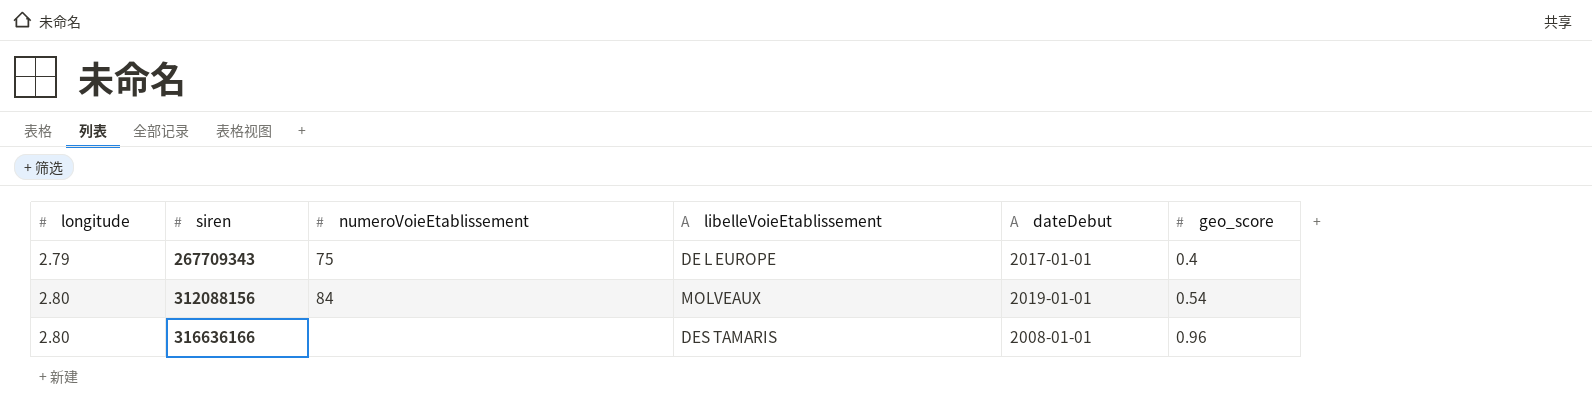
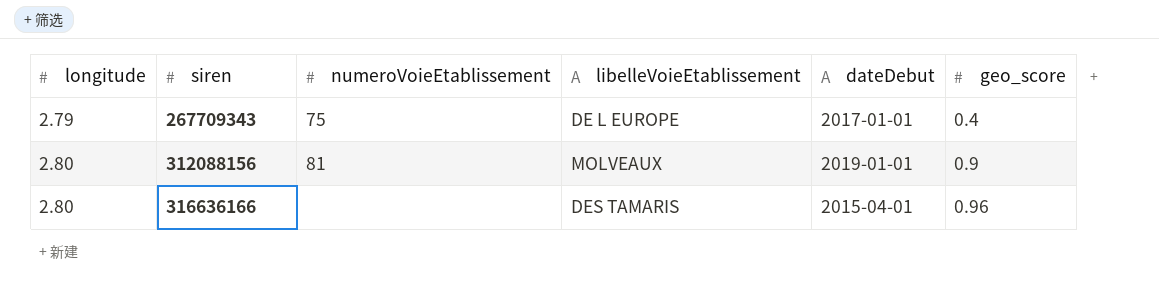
312088156 | numeroVoieEtablissement: 84 -> 81
312088156 | geo_score: 0.54 -> 0.9
316636166 | dateDebut: 2008-01-01 -> 2015-04-01

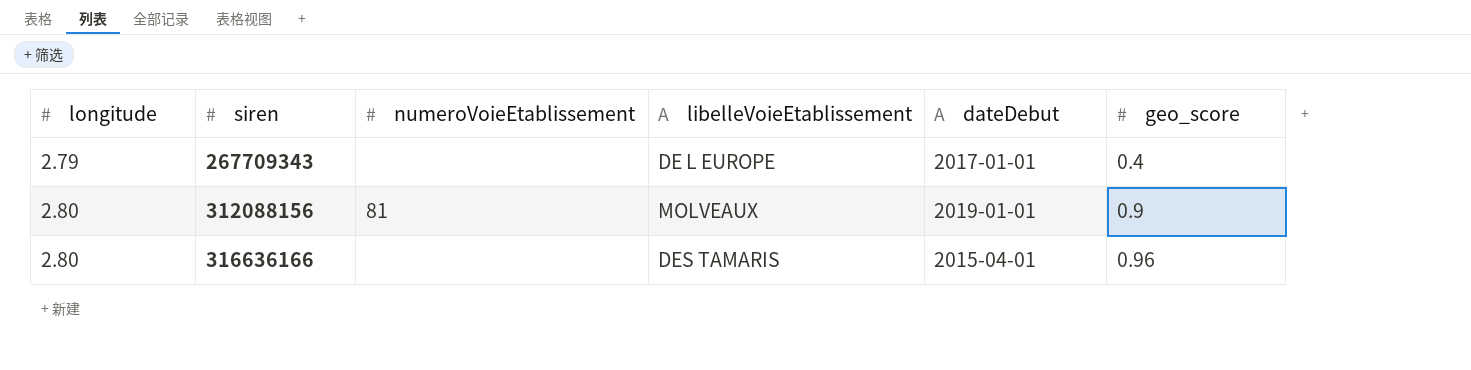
267709343 | numeroVoieEtablissement: 75 -> none

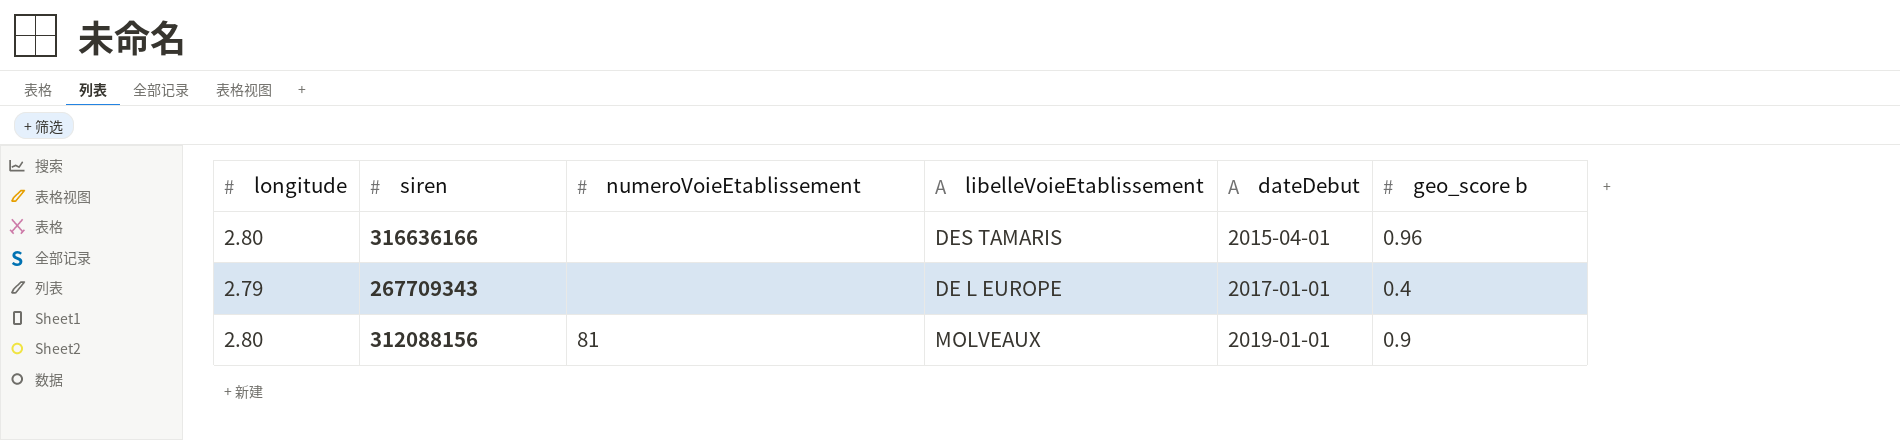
row order: longitude ascending -> dateDebut ascending
column name: geo_score -> geo_score b

